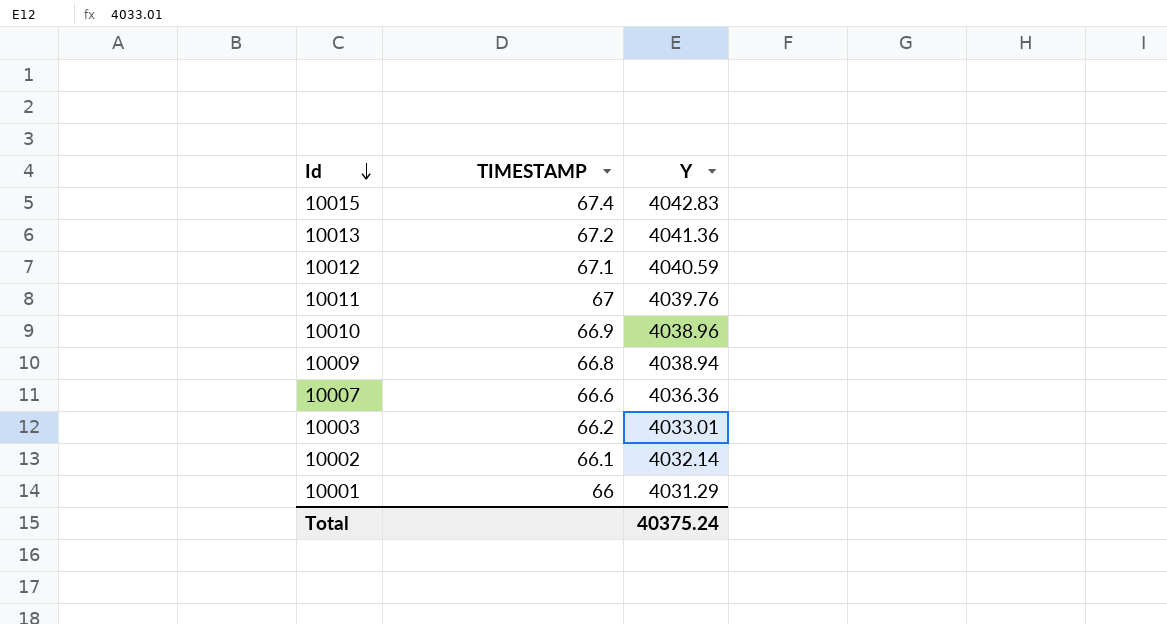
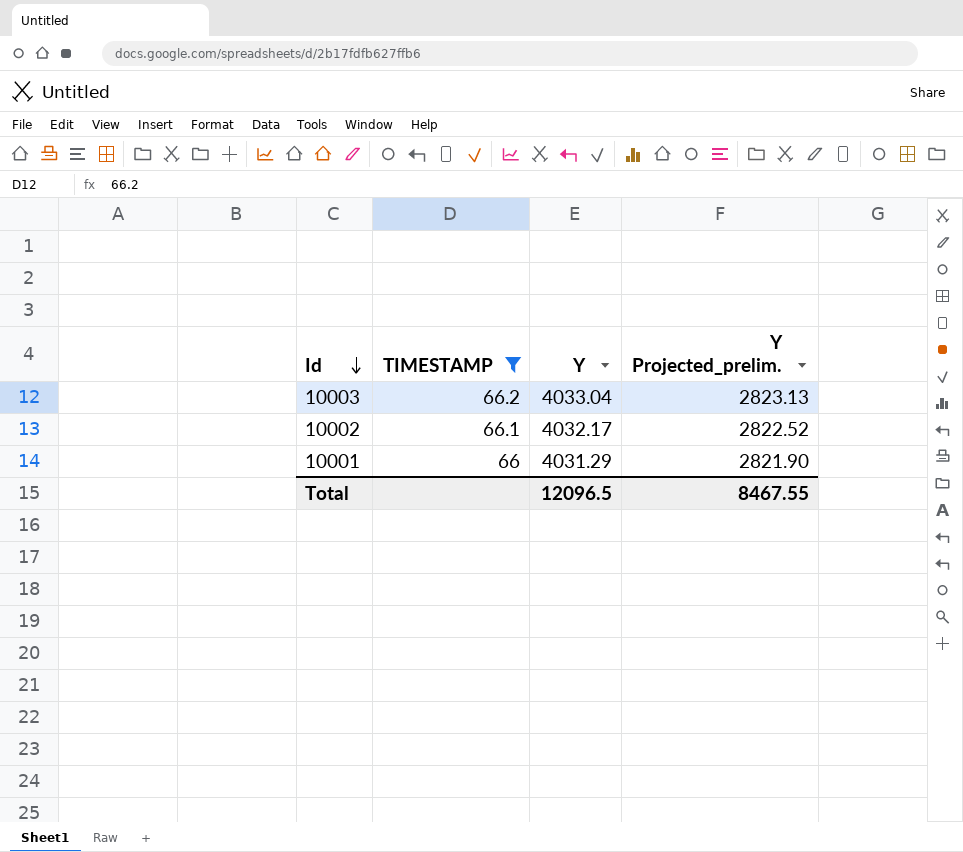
filter: none -> TIMESTAMP <= 66.2
column Y Projected_prelim. | formula: none -> [Y] * 0.7
10003 | Y: 4033.01 -> 4033.04
10002 | Y: 4032.14 -> 4032.17
Total | Y: 40375.24 -> 12096.5

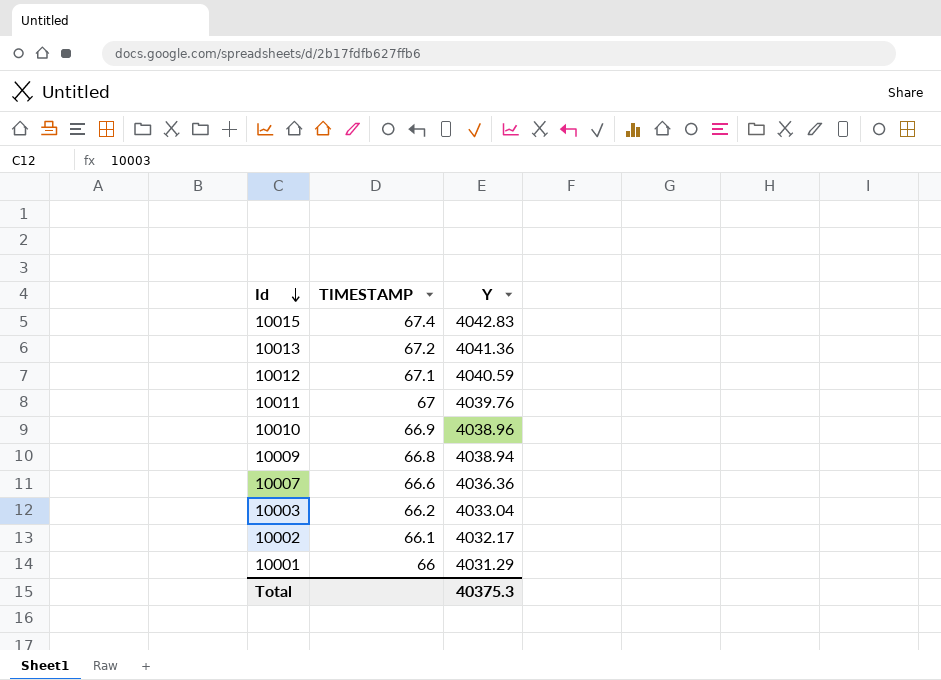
filter: TIMESTAMP <= 66.2 -> none
column Y Projected_prelim. | formula: [Y] * 0.7 -> none
Total | Y: 12096.5 -> 40375.3

